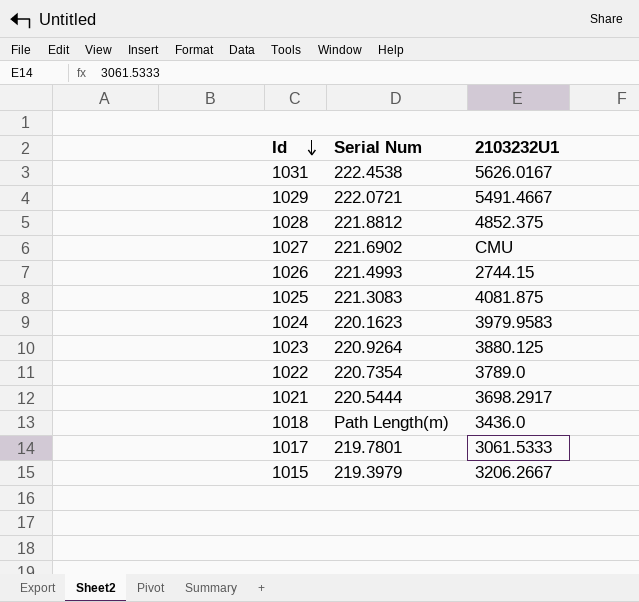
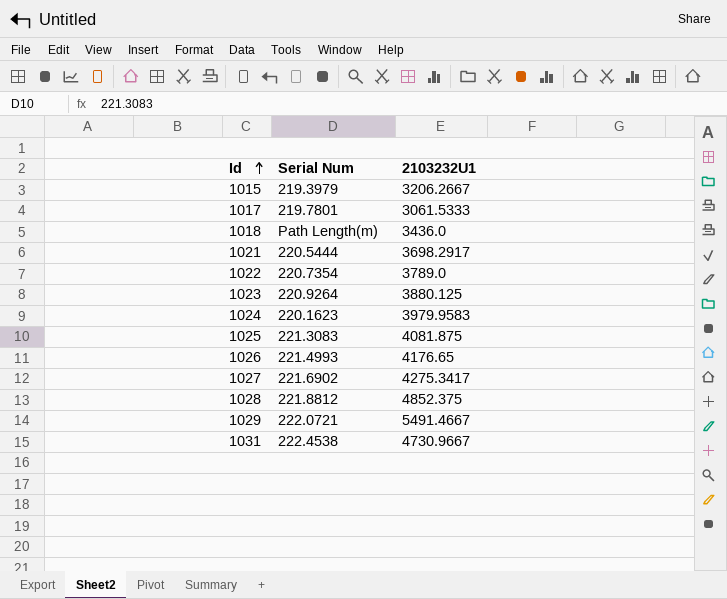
row order: Id descending -> Id ascending
1026 | 2103232U1: 2744.15 -> 4176.65
1027 | 2103232U1: CMU -> 4275.3417
1031 | 2103232U1: 5626.0167 -> 4730.9667

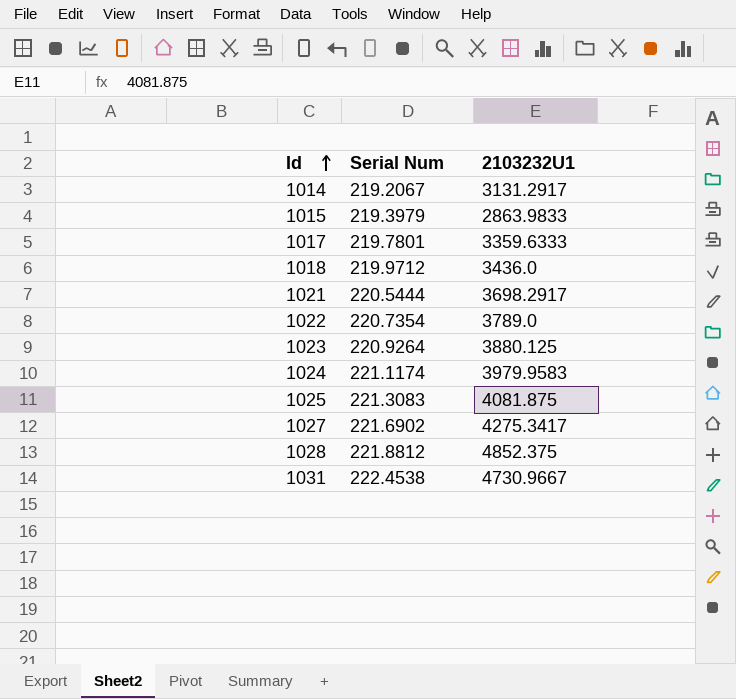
row 1026: 221.4993 | 4176.65 -> none
row 1029: 222.0721 | 5491.4667 -> none
row 1014: none -> 219.2067 | 3131.2917
1015 | 2103232U1: 3206.2667 -> 2863.9833
1017 | 2103232U1: 3061.5333 -> 3359.6333
1018 | Serial Num: Path Length(m) -> 219.9712
1024 | Serial Num: 220.1623 -> 221.1174

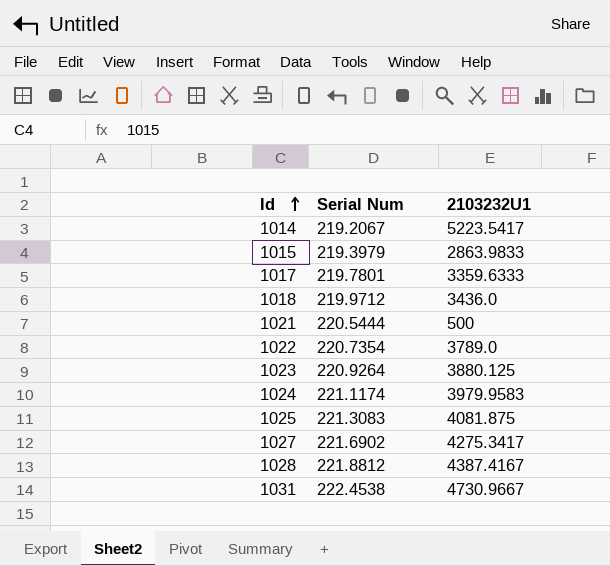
1014 | 2103232U1: 3131.2917 -> 5223.5417
1021 | 2103232U1: 3698.2917 -> 500
1028 | 2103232U1: 4852.375 -> 4387.4167

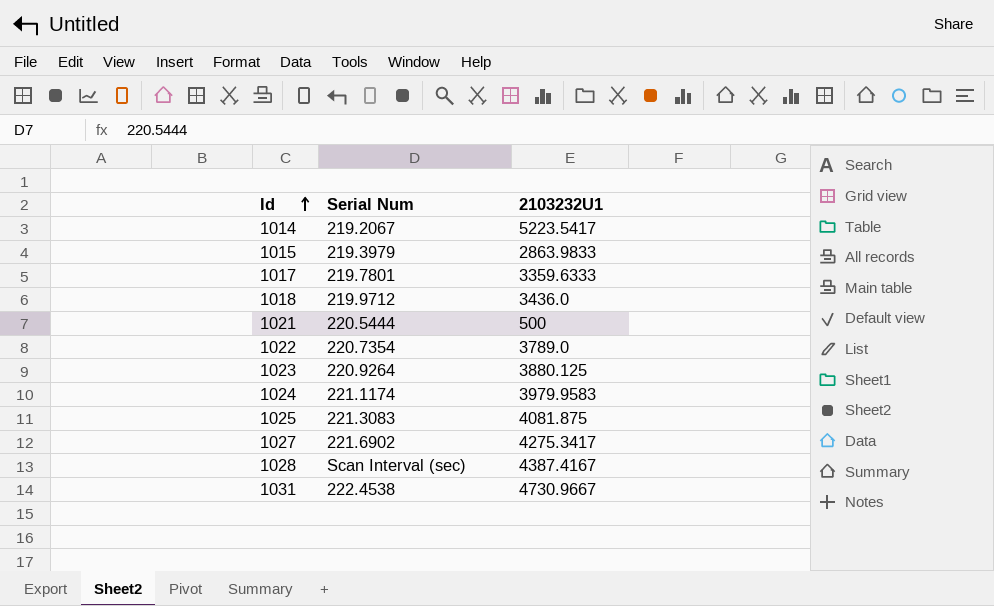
1028 | Serial Num: 221.8812 -> Scan Interval (sec)

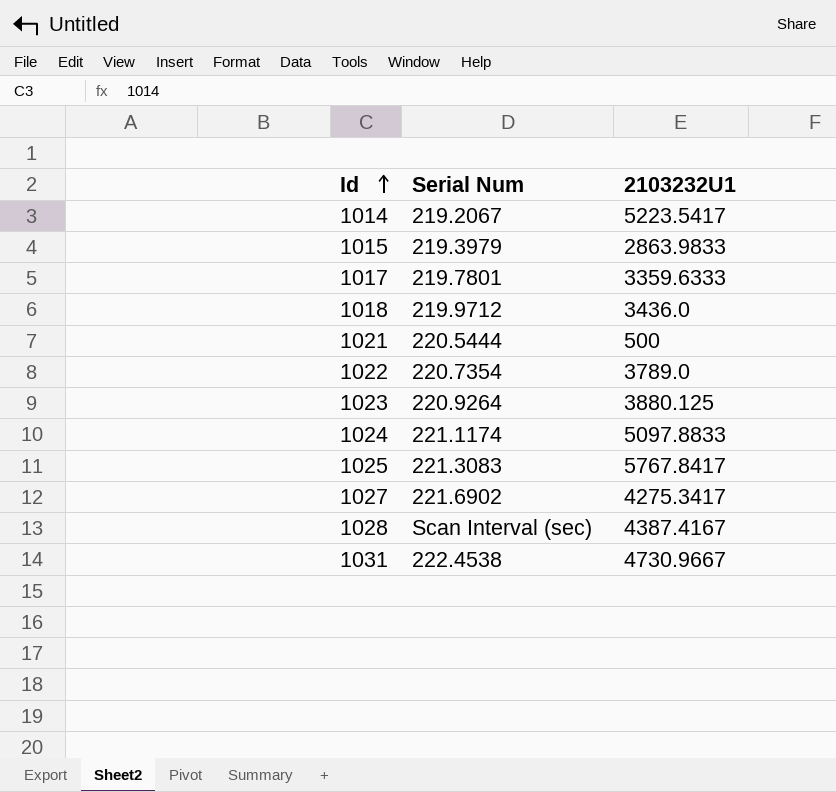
1024 | 2103232U1: 3979.9583 -> 5097.8833
1025 | 2103232U1: 4081.875 -> 5767.8417

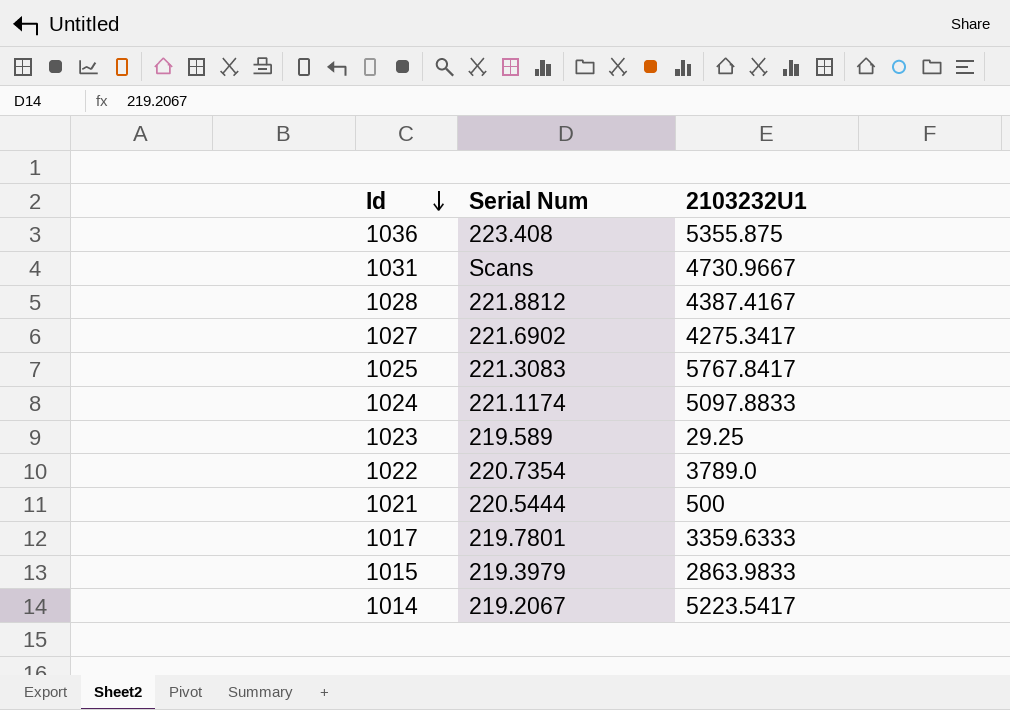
row order: Id ascending -> Id descending
row 1018: 219.9712 | 3436.0 -> none
row 1036: none -> 223.408 | 5355.875
1031 | Serial Num: 222.4538 -> Scans
1028 | Serial Num: Scan Interval (sec) -> 221.8812
1023 | Serial Num: 220.9264 -> 219.589
1023 | 2103232U1: 3880.125 -> 29.25

